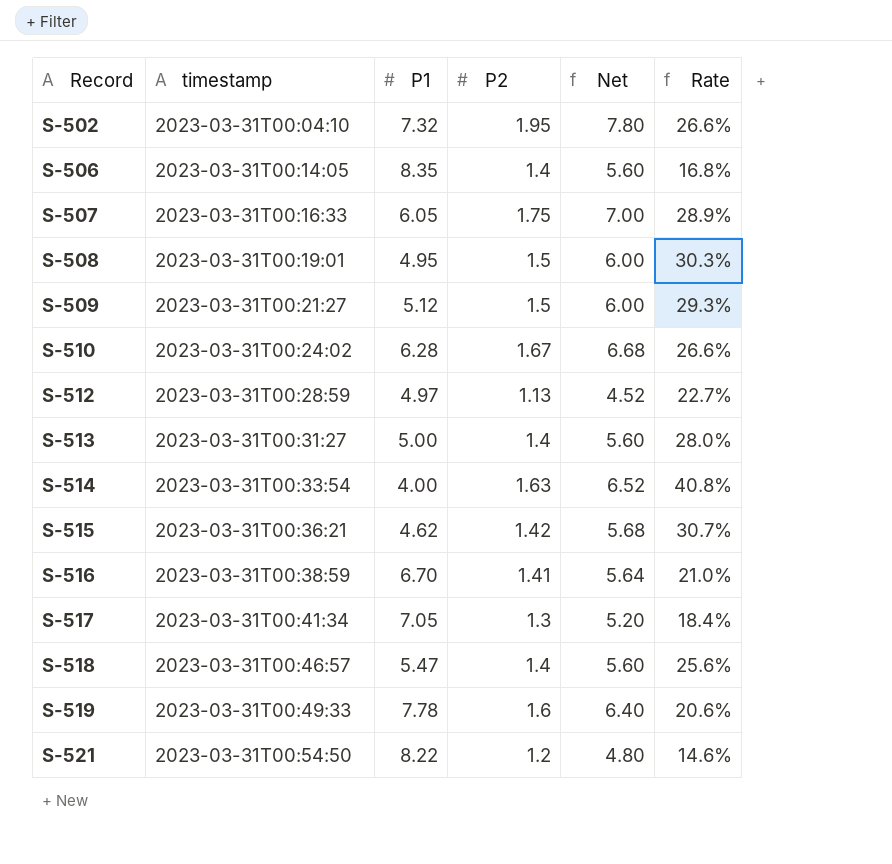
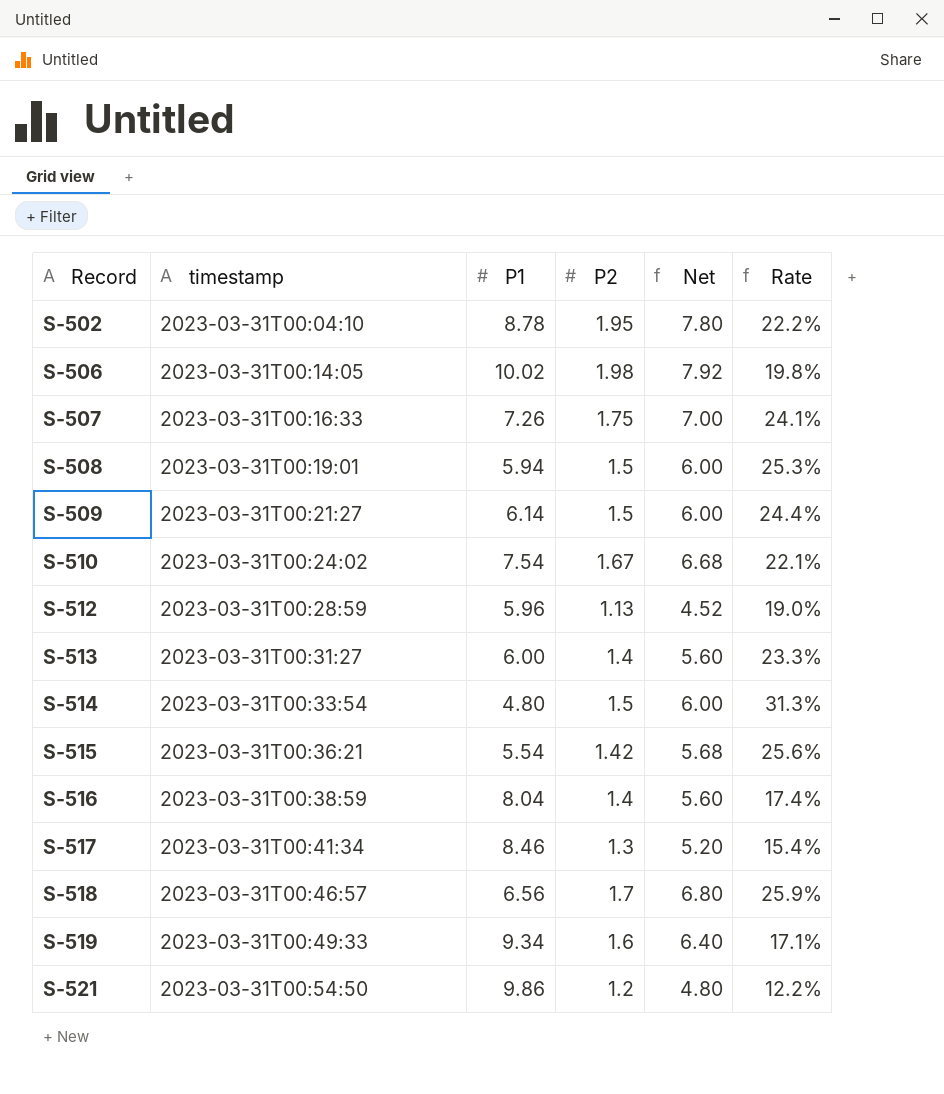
S-502 | P1: 7.32 -> 8.78
S-502 | Rate: 26.6% -> 22.2%
S-506 | P1: 8.35 -> 10.02
S-506 | P2: 1.4 -> 1.98
S-506 | Net: 5.60 -> 7.92
S-506 | Rate: 16.8% -> 19.8%
S-507 | P1: 6.05 -> 7.26
S-507 | Rate: 28.9% -> 24.1%
S-508 | P1: 4.95 -> 5.94
S-508 | Rate: 30.3% -> 25.3%
S-509 | P1: 5.12 -> 6.14
S-509 | Rate: 29.3% -> 24.4%
S-510 | P1: 6.28 -> 7.54
S-510 | Rate: 26.6% -> 22.1%
S-512 | P1: 4.97 -> 5.96
S-512 | Rate: 22.7% -> 19.0%
S-513 | P1: 5.00 -> 6.00
S-513 | Rate: 28.0% -> 23.3%
S-514 | P1: 4.00 -> 4.80
S-514 | P2: 1.63 -> 1.5
S-514 | Net: 6.52 -> 6.00
S-514 | Rate: 40.8% -> 31.3%
S-515 | P1: 4.62 -> 5.54
S-515 | Rate: 30.7% -> 25.6%
S-516 | P1: 6.70 -> 8.04
S-516 | P2: 1.41 -> 1.4
S-516 | Net: 5.64 -> 5.60
S-516 | Rate: 21.0% -> 17.4%
S-517 | P1: 7.05 -> 8.46
S-517 | Rate: 18.4% -> 15.4%
S-518 | P1: 5.47 -> 6.56
S-518 | P2: 1.4 -> 1.7
S-518 | Net: 5.60 -> 6.80
S-518 | Rate: 25.6% -> 25.9%
S-519 | P1: 7.78 -> 9.34
S-519 | Rate: 20.6% -> 17.1%
S-521 | P1: 8.22 -> 9.86
S-521 | Rate: 14.6% -> 12.2%

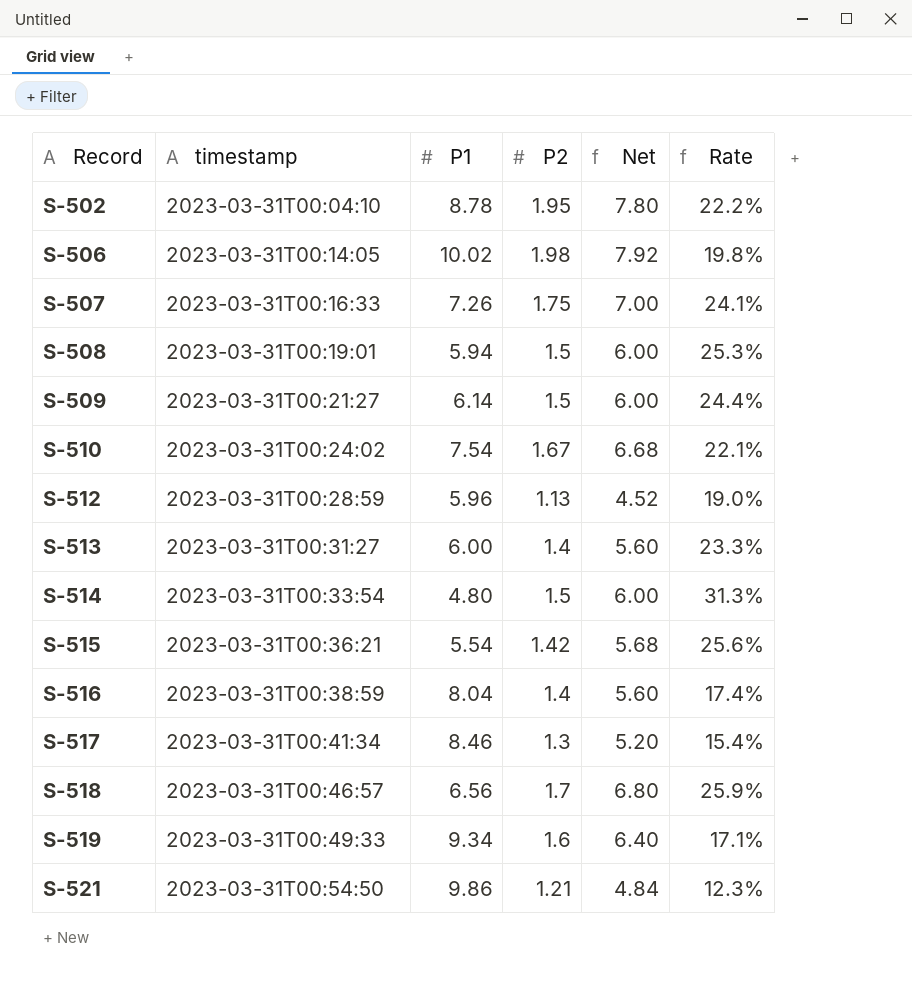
S-521 | P2: 1.2 -> 1.21
S-521 | Net: 4.80 -> 4.84
S-521 | Rate: 12.2% -> 12.3%

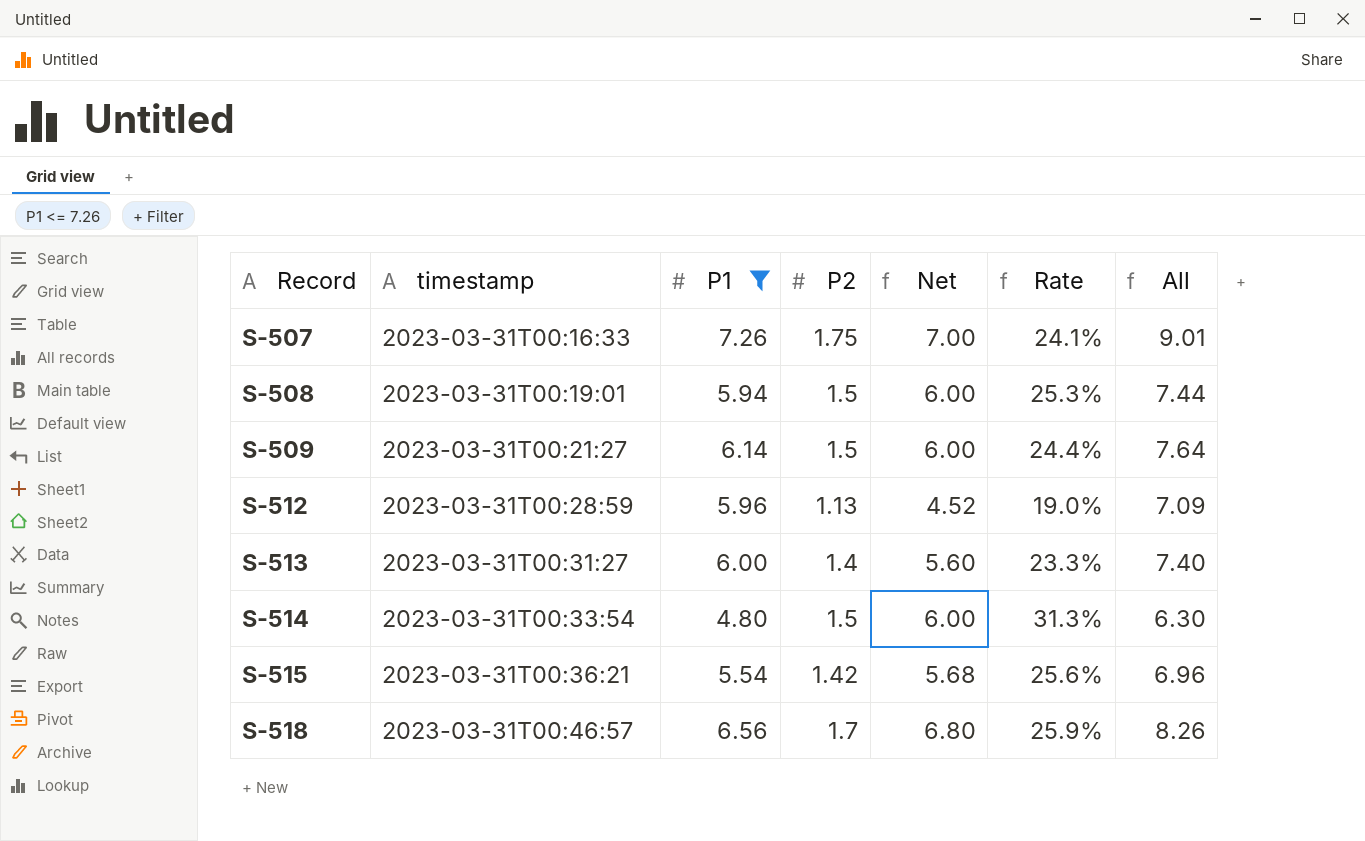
filter: none -> P1 <= 7.26
column All | formula: none -> [P1] + [P2]

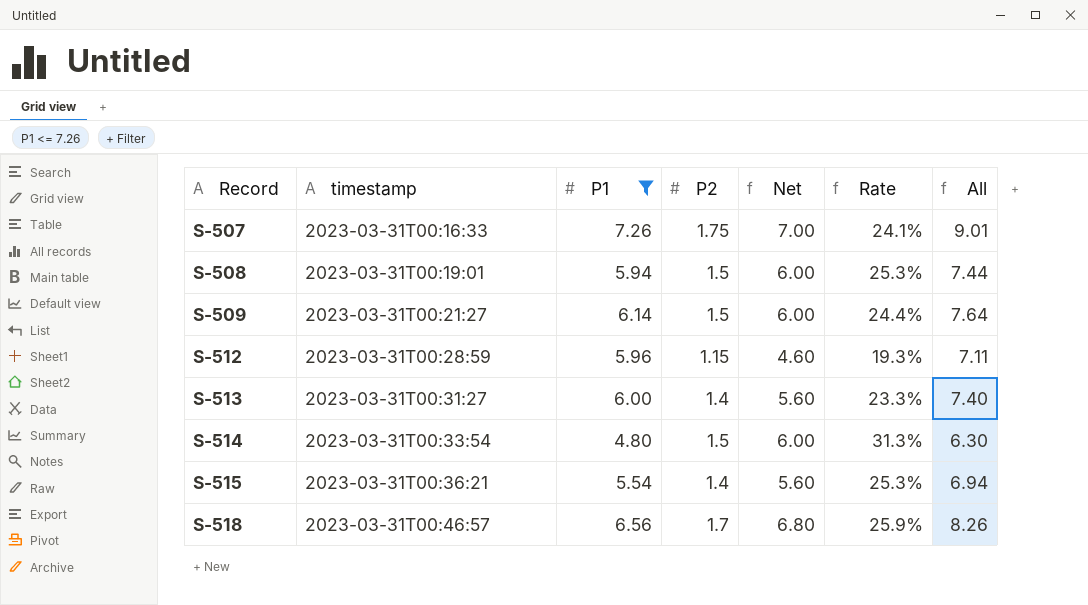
S-512 | P2: 1.13 -> 1.15
S-512 | Net: 4.52 -> 4.60
S-512 | Rate: 19.0% -> 19.3%
S-512 | All: 7.09 -> 7.11
S-515 | P2: 1.42 -> 1.4
S-515 | Net: 5.68 -> 5.60
S-515 | Rate: 25.6% -> 25.3%
S-515 | All: 6.96 -> 6.94

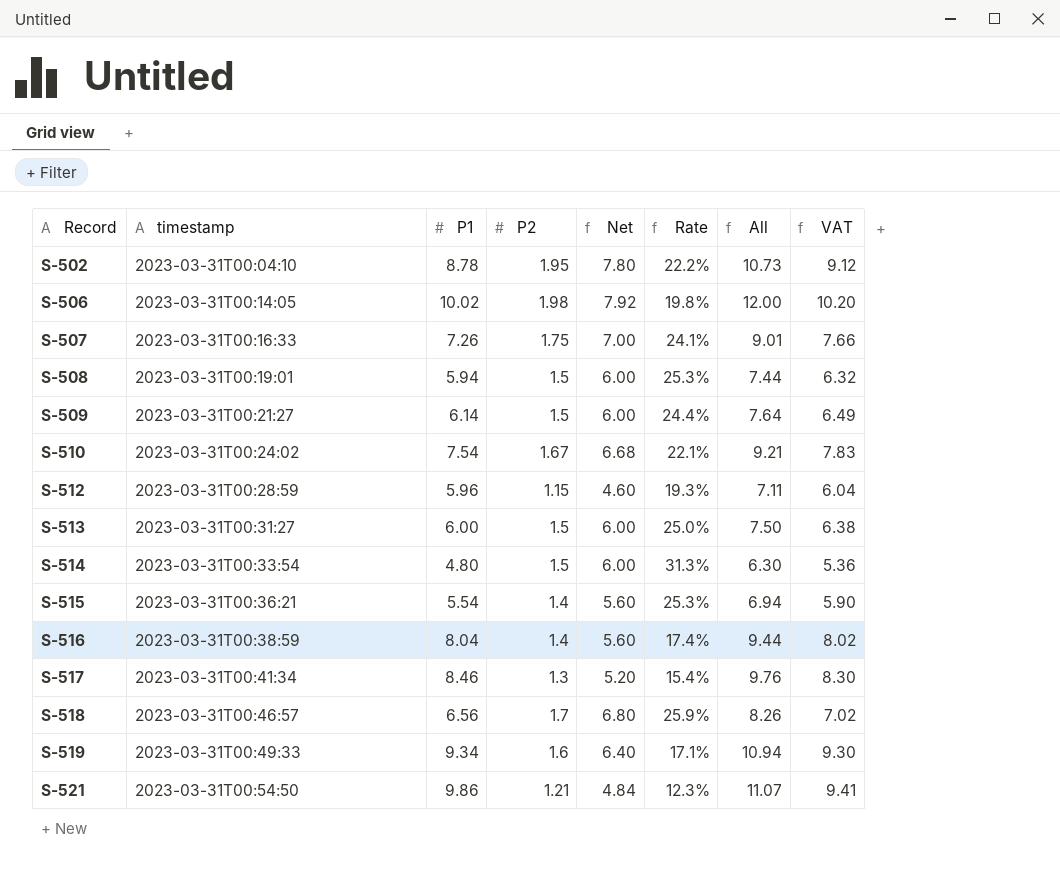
filter: P1 <= 7.26 -> none
column VAT | formula: none -> [All] * 0.85
S-513 | P2: 1.4 -> 1.5
S-513 | Net: 5.60 -> 6.00
S-513 | Rate: 23.3% -> 25.0%
S-513 | All: 7.40 -> 7.50

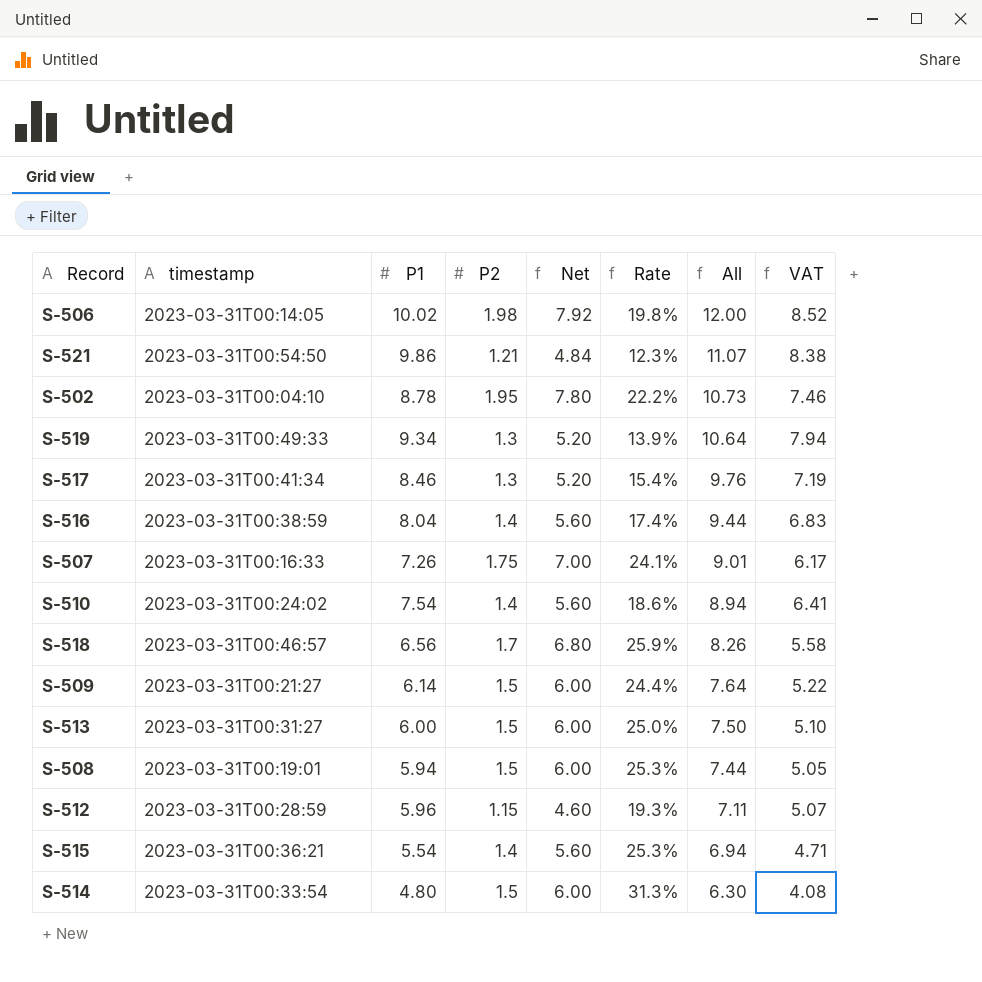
row order: Record ascending -> All descending
column VAT | formula: [All] * 0.85 -> [P1] * 0.85
S-519 | P2: 1.6 -> 1.3
S-519 | Net: 6.40 -> 5.20
S-519 | Rate: 17.1% -> 13.9%
S-519 | All: 10.94 -> 10.64
S-510 | P2: 1.67 -> 1.4
S-510 | Net: 6.68 -> 5.60
S-510 | Rate: 22.1% -> 18.6%
S-510 | All: 9.21 -> 8.94

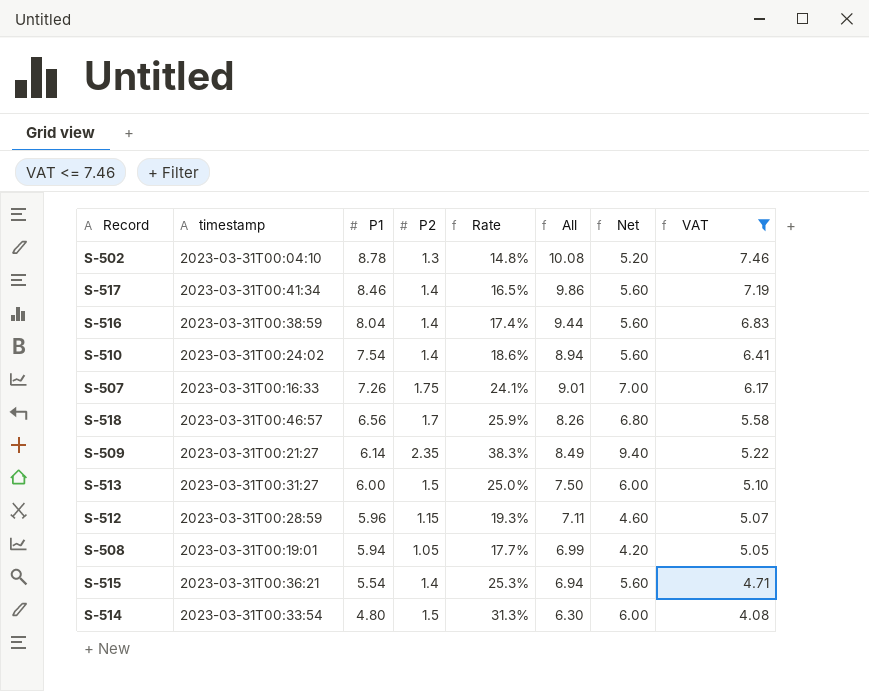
filter: none -> VAT <= 7.46
row order: All descending -> P1 descending
column Net | position: 5 -> 7
S-502 | P2: 1.95 -> 1.3
S-502 | Rate: 22.2% -> 14.8%
S-502 | All: 10.73 -> 10.08
S-502 | Net: 7.80 -> 5.20
S-517 | P2: 1.3 -> 1.4
S-517 | Rate: 15.4% -> 16.5%
S-517 | All: 9.76 -> 9.86
S-517 | Net: 5.20 -> 5.60
S-509 | P2: 1.5 -> 2.35
S-509 | Rate: 24.4% -> 38.3%
S-509 | All: 7.64 -> 8.49
S-509 | Net: 6.00 -> 9.40
S-508 | P2: 1.5 -> 1.05
S-508 | Rate: 25.3% -> 17.7%
S-508 | All: 7.44 -> 6.99
S-508 | Net: 6.00 -> 4.20

